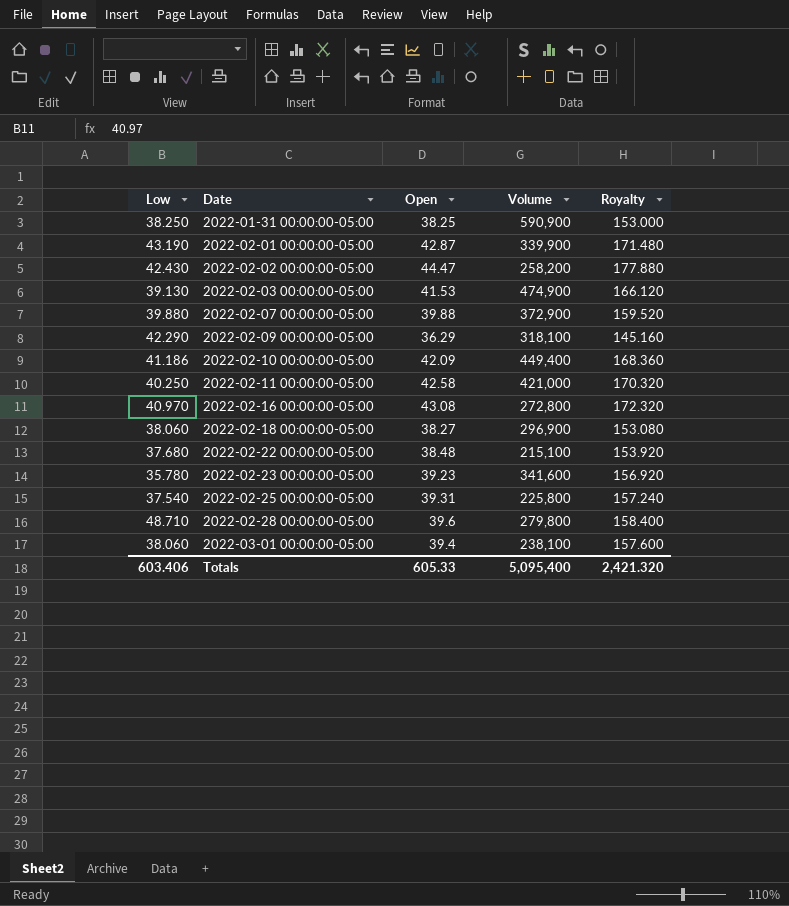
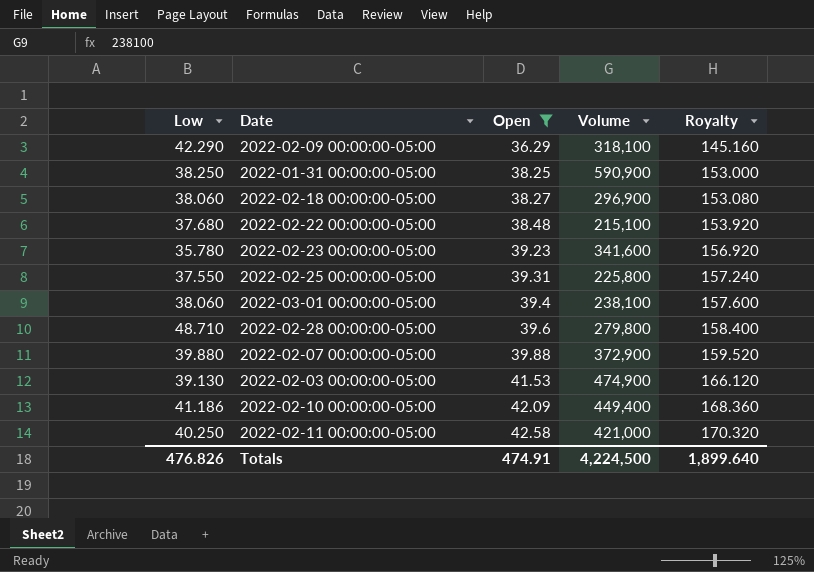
filter: none -> Open <= 42.58
row order: Date ascending -> Open ascending
2022-02-25 00:00:00-05:00 | Low: 37.540 -> 37.550
Totals | Low: 603.406 -> 476.826
Totals | Open: 605.33 -> 474.91
Totals | Volume: 5,095,400 -> 4,224,500
Totals | Royalty: 2,421.320 -> 1,899.640

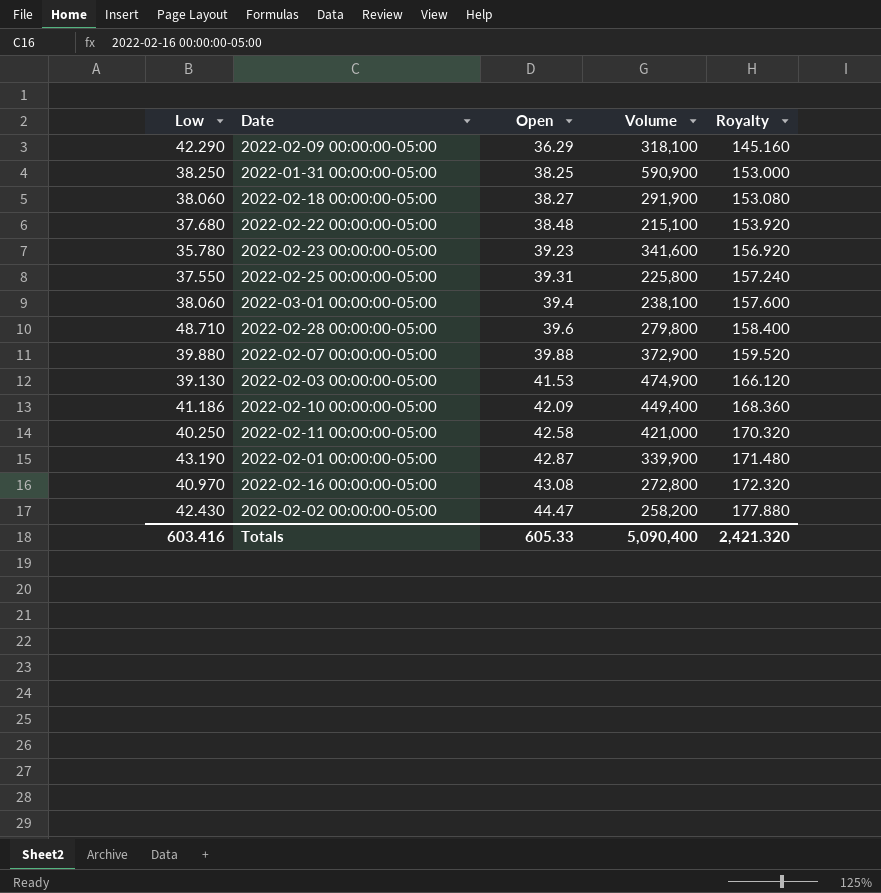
filter: Open <= 42.58 -> none
2022-02-18 00:00:00-05:00 | Volume: 296,900 -> 291,900
Totals | Low: 476.826 -> 603.416
Totals | Open: 474.91 -> 605.33
Totals | Volume: 4,224,500 -> 5,090,400
Totals | Royalty: 1,899.640 -> 2,421.320

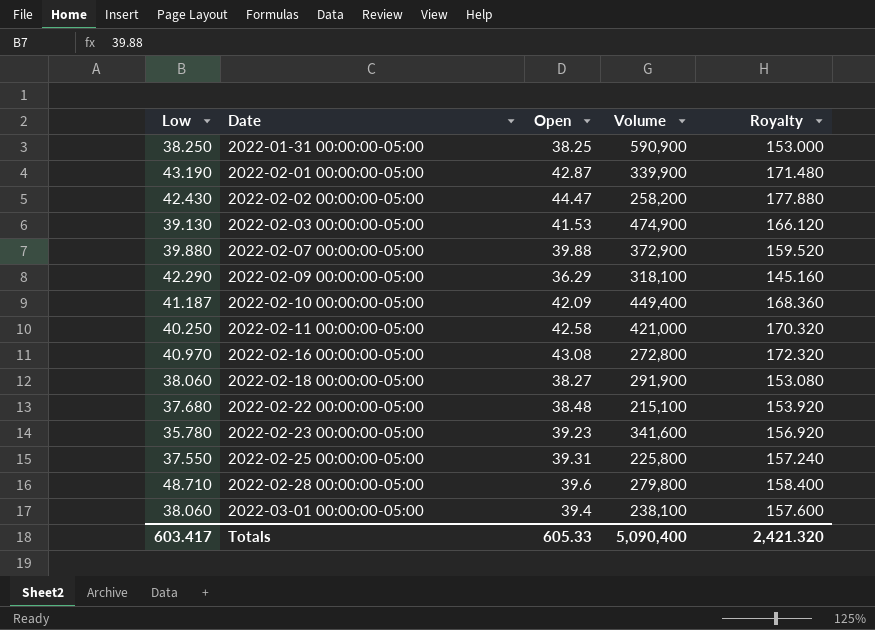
row order: Open ascending -> Date ascending
2022-02-10 00:00:00-05:00 | Low: 41.186 -> 41.187
Totals | Low: 603.416 -> 603.417

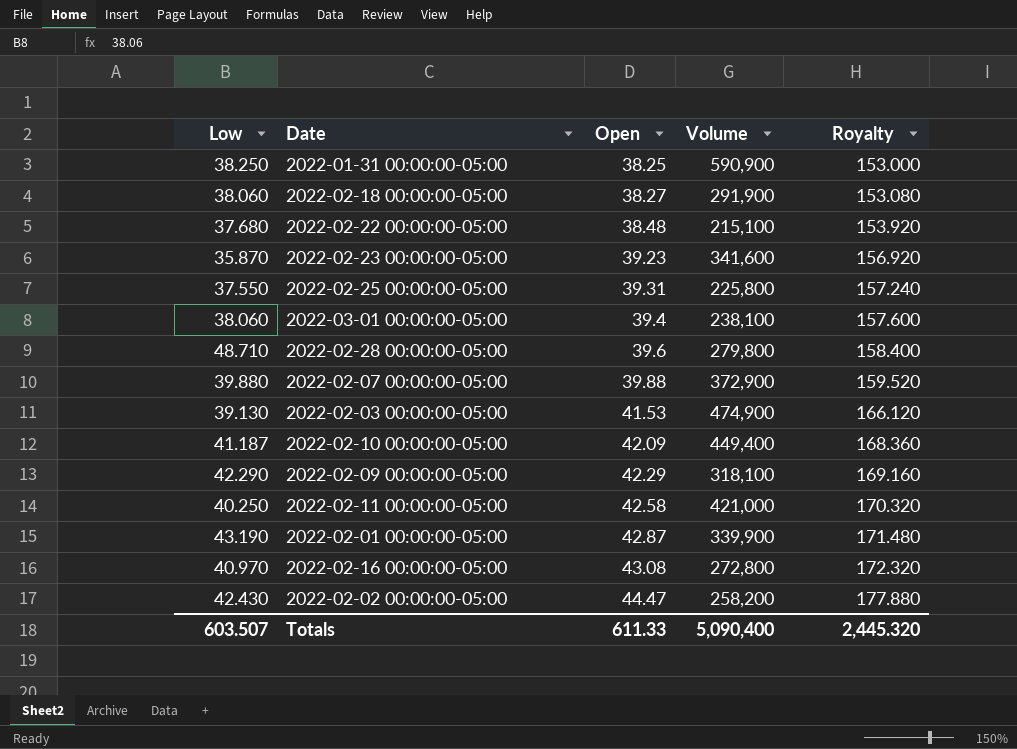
row order: Date ascending -> Open ascending
2022-02-23 00:00:00-05:00 | Low: 35.780 -> 35.870
2022-02-09 00:00:00-05:00 | Open: 36.29 -> 42.29
2022-02-09 00:00:00-05:00 | Royalty: 145.160 -> 169.160
Totals | Low: 603.417 -> 603.507
Totals | Open: 605.33 -> 611.33
Totals | Royalty: 2,421.320 -> 2,445.320

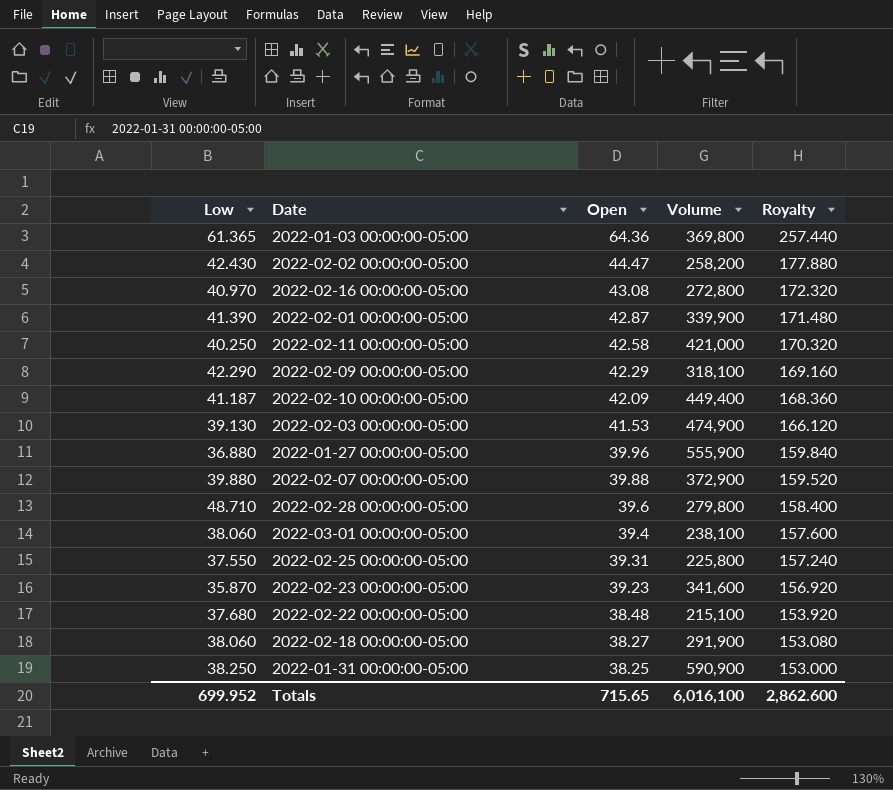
row order: Open ascending -> Open descending
row 2022-01-03 00:00:00-05:00: none -> 61.365 | 64.36 | 369,800 | 257.440
2022-02-01 00:00:00-05:00 | Low: 43.190 -> 41.390
row 2022-01-27 00:00:00-05:00: none -> 36.880 | 39.96 | 555,900 | 159.840
Totals | Low: 603.507 -> 699.952
Totals | Open: 611.33 -> 715.65
Totals | Volume: 5,090,400 -> 6,016,100
Totals | Royalty: 2,445.320 -> 2,862.600

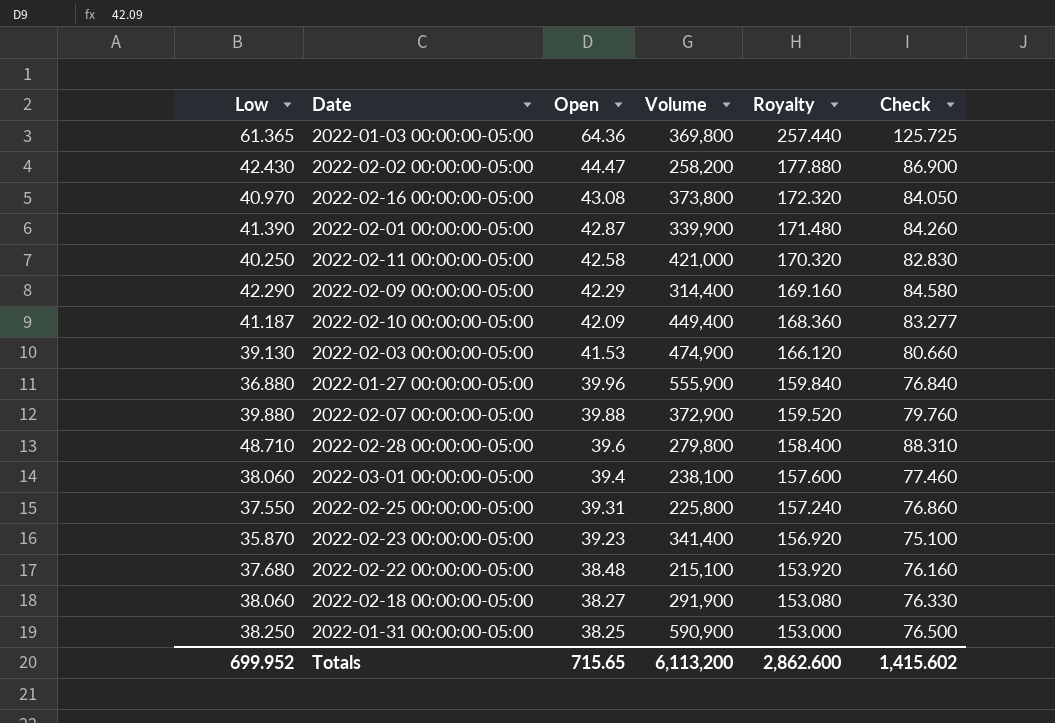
column Check | formula: none -> [Low] + [Open]
2022-02-16 00:00:00-05:00 | Volume: 272,800 -> 373,800
2022-02-09 00:00:00-05:00 | Volume: 318,100 -> 314,400
2022-02-23 00:00:00-05:00 | Volume: 341,600 -> 341,400
Totals | Volume: 6,016,100 -> 6,113,200

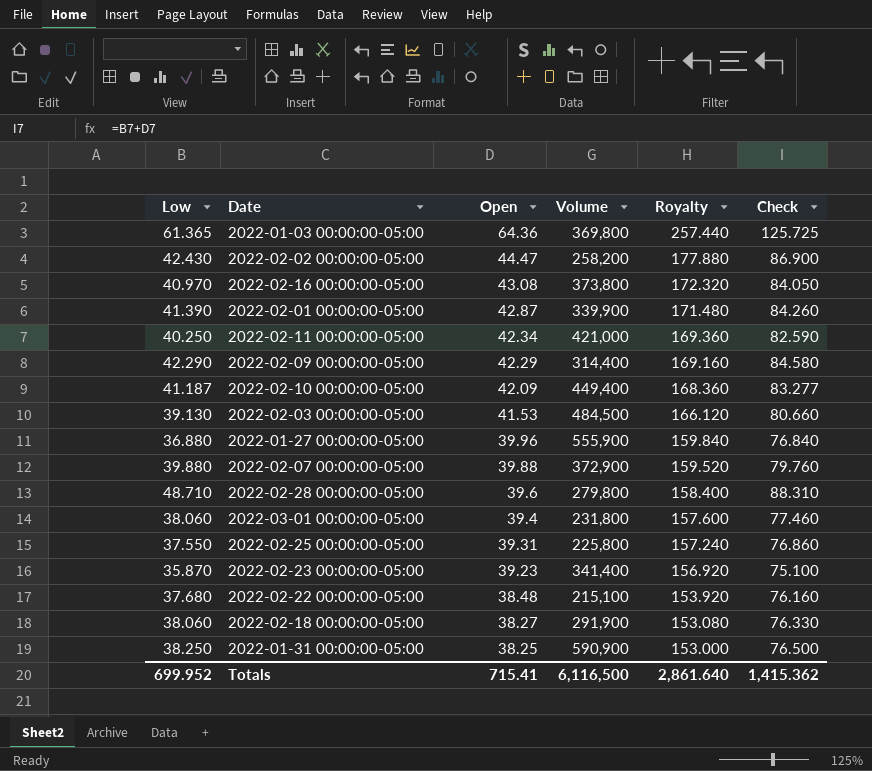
2022-02-11 00:00:00-05:00 | Open: 42.58 -> 42.34
2022-02-11 00:00:00-05:00 | Royalty: 170.320 -> 169.360
2022-02-11 00:00:00-05:00 | Check: 82.830 -> 82.590
2022-02-03 00:00:00-05:00 | Volume: 474,900 -> 484,500
2022-03-01 00:00:00-05:00 | Volume: 238,100 -> 231,800
Totals | Open: 715.65 -> 715.41
Totals | Volume: 6,113,200 -> 6,116,500
Totals | Royalty: 2,862.600 -> 2,861.640
Totals | Check: 1,415.602 -> 1,415.362

